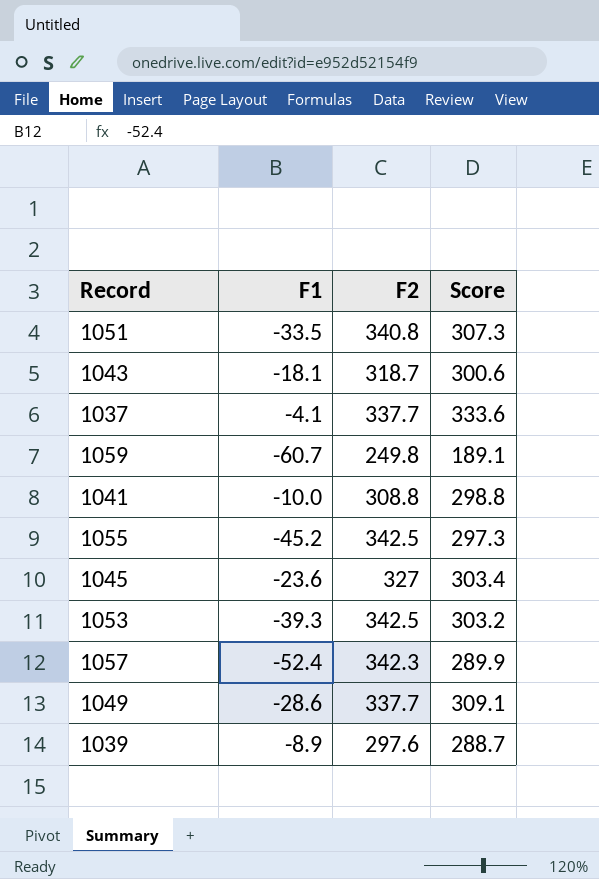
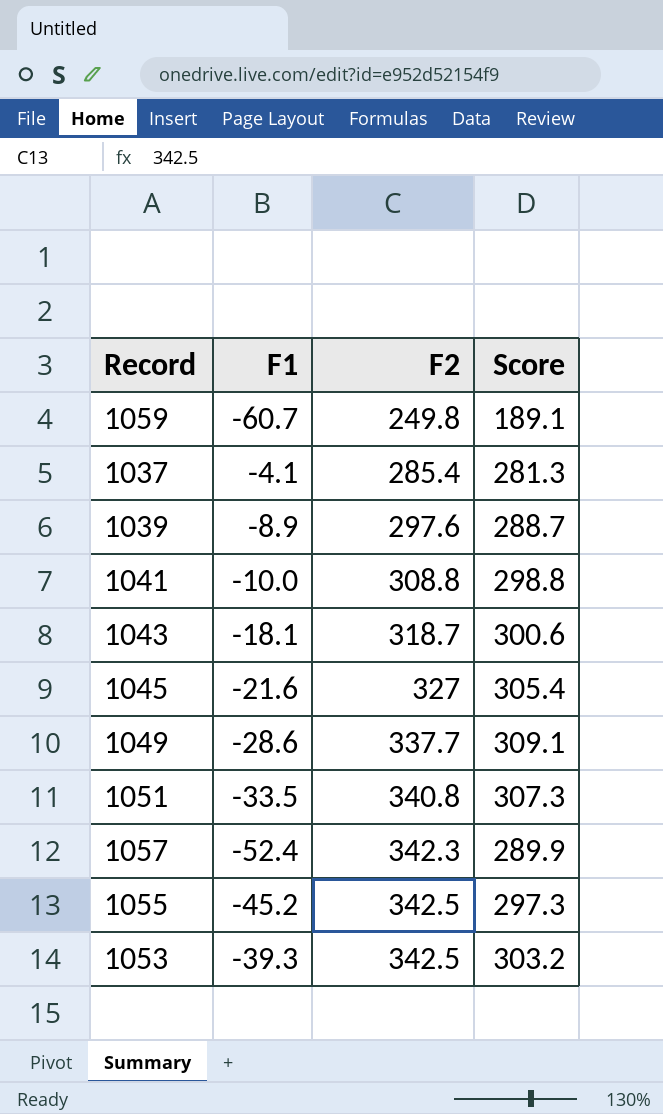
row order: none -> F2 ascending
1037 | F2: 337.7 -> 285.4
1037 | Score: 333.6 -> 281.3
1045 | F1: -23.6 -> -21.6
1045 | Score: 303.4 -> 305.4

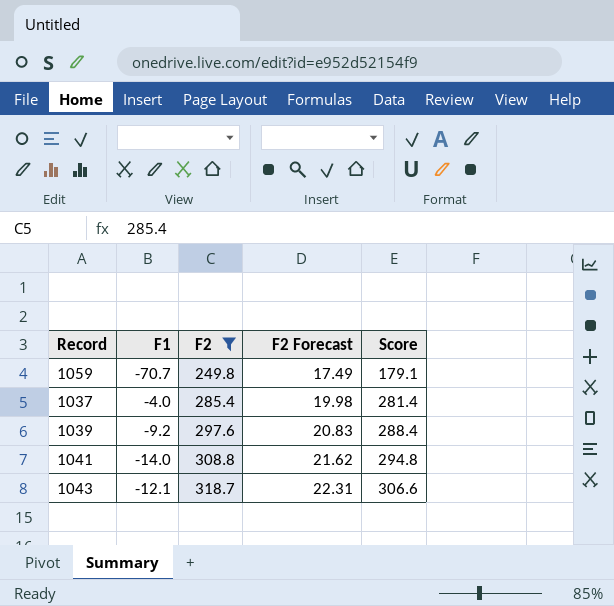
filter: none -> F2 <= 318.7
column F2 Forecast | formula: none -> [F2] * 0.07
1059 | F1: -60.7 -> -70.7
1059 | Score: 189.1 -> 179.1
1037 | F1: -4.1 -> -4.0
1037 | Score: 281.3 -> 281.4
1039 | F1: -8.9 -> -9.2
1039 | Score: 288.7 -> 288.4
1041 | F1: -10.0 -> -14.0
1041 | Score: 298.8 -> 294.8
1043 | F1: -18.1 -> -12.1
1043 | Score: 300.6 -> 306.6

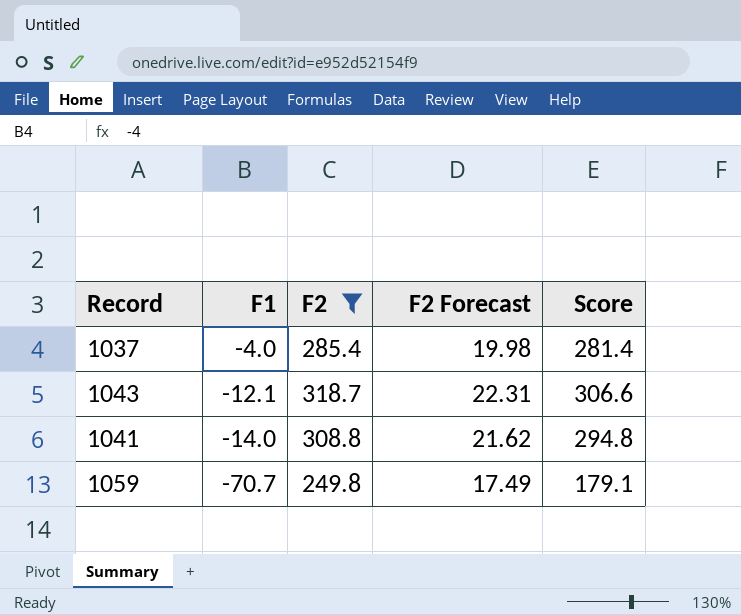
row order: F2 ascending -> F1 descending
row 1039: -9.2 | 297.6 | 20.83 | 288.4 -> none

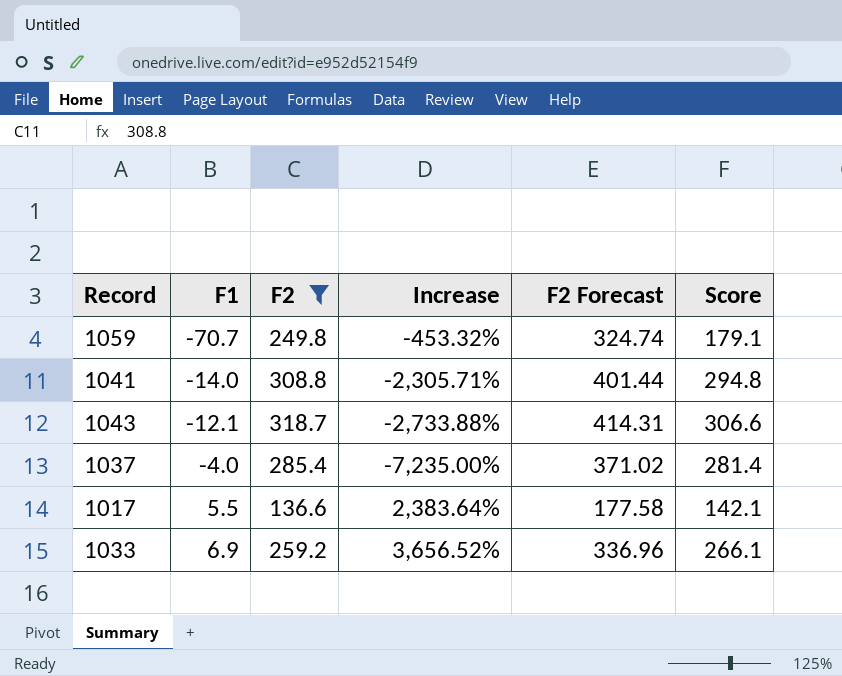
row order: F1 descending -> F1 ascending
column Increase | formula: none -> ([F2] - [F1]) / [F1]
column F2 Forecast | formula: [F2] * 0.07 -> [F2] * 1.3
row 1017: none -> 5.5 | 136.6 | 2,383.64% | 177.58 | 142.1
row 1033: none -> 6.9 | 259.2 | 3,656.52% | 336.96 | 266.1

